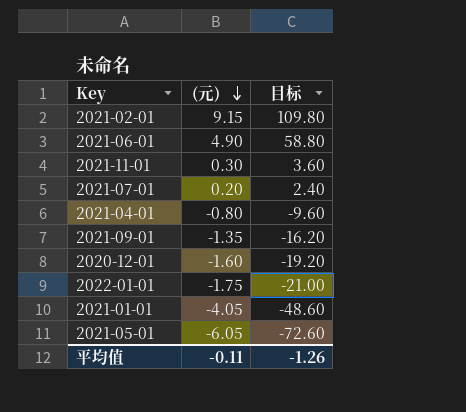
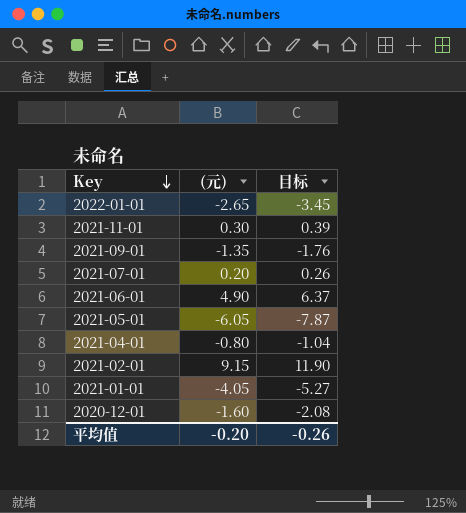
row order: (元) descending -> Key descending
column 目标 | formula: [(元)] * 12 -> [(元)] * 1.3
2022-01-01 | (元): -1.75 -> -2.65
平均值 | (元): -0.11 -> -0.20
平均值 | 目标: -1.26 -> -0.26

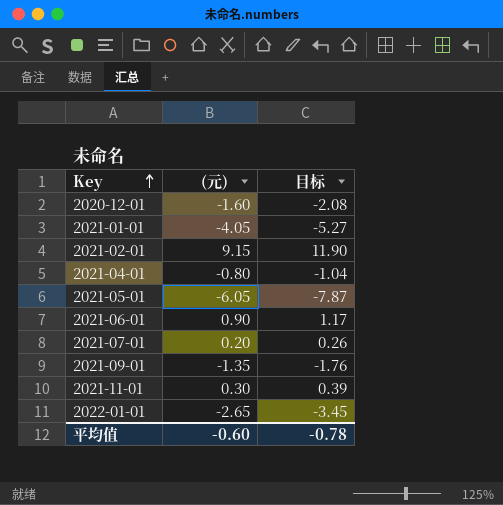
row order: Key descending -> Key ascending
2021-06-01 | (元): 4.90 -> 0.90
2021-06-01 | 目标: 6.37 -> 1.17
平均值 | (元): -0.20 -> -0.60
平均值 | 目标: -0.26 -> -0.78

